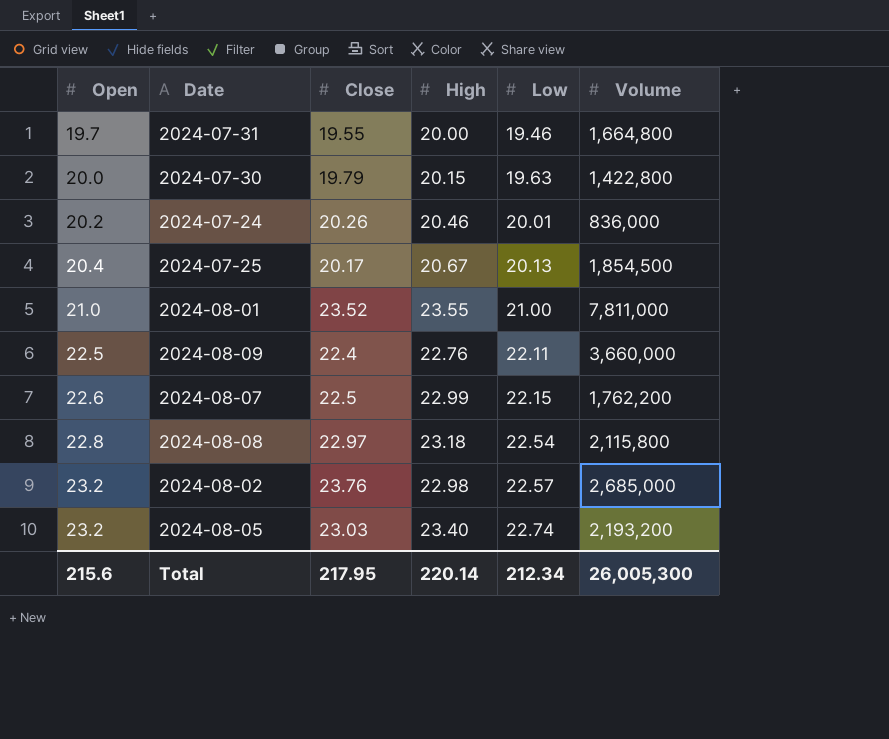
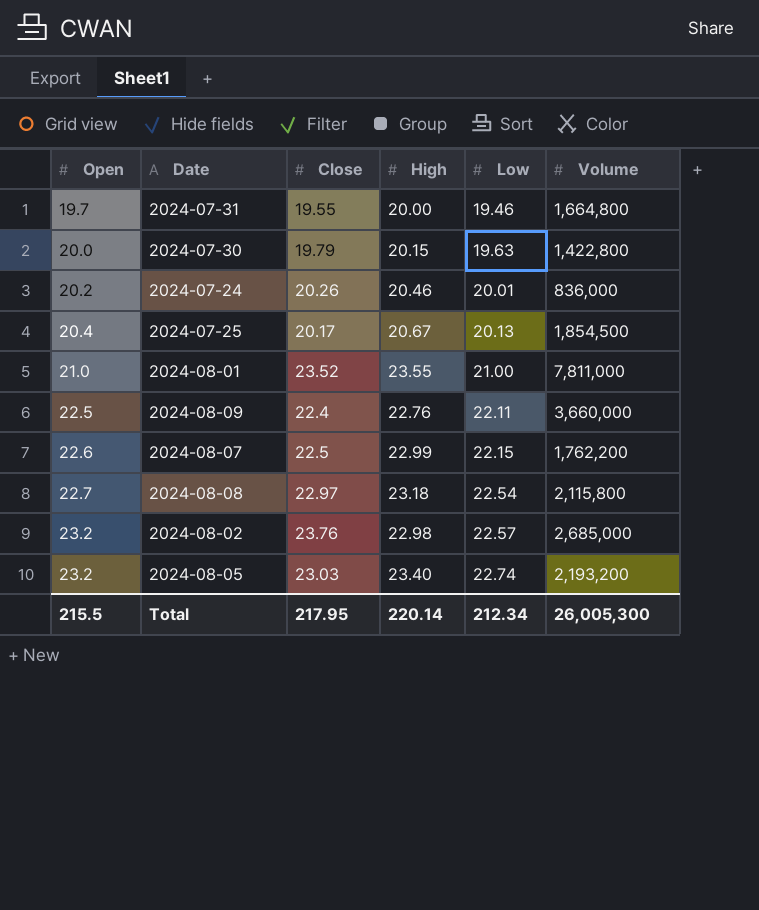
2024-08-08 | Open: 22.8 -> 22.7
Total | Open: 215.6 -> 215.5

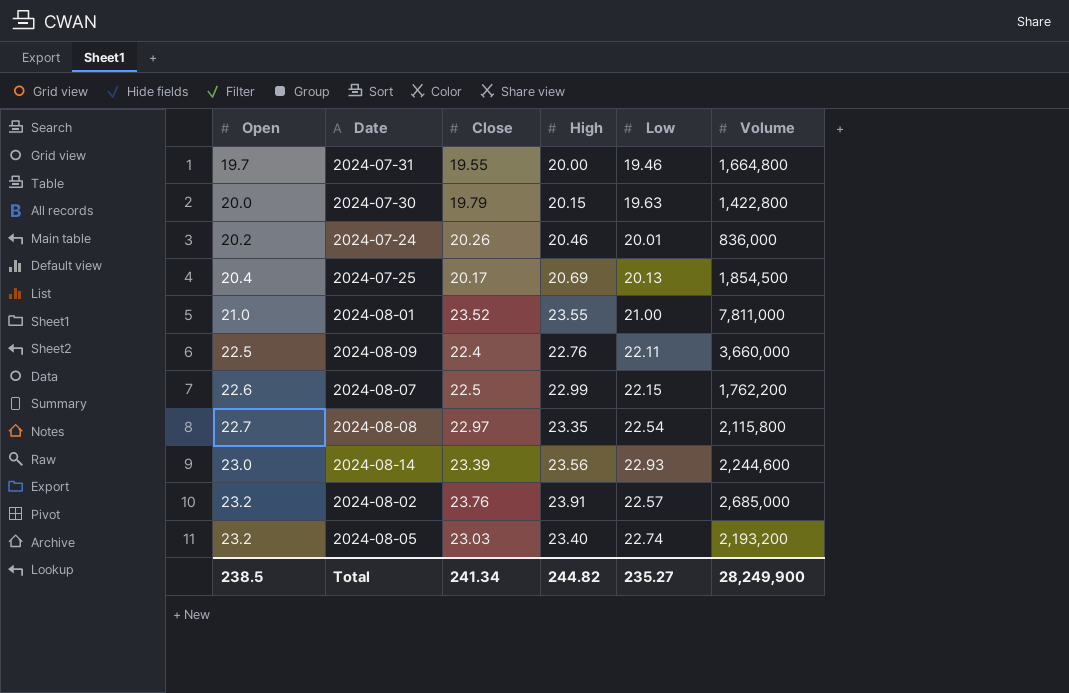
2024-07-25 | High: 20.67 -> 20.69
2024-08-08 | High: 23.18 -> 23.35
row 2024-08-14: none -> 23.0 | 23.39 | 23.56 | 22.93 | 2,244,600
2024-08-02 | High: 22.98 -> 23.91
Total | Open: 215.5 -> 238.5
Total | Close: 217.95 -> 241.34
Total | High: 220.14 -> 244.82
Total | Low: 212.34 -> 235.27
Total | Volume: 26,005,300 -> 28,249,900

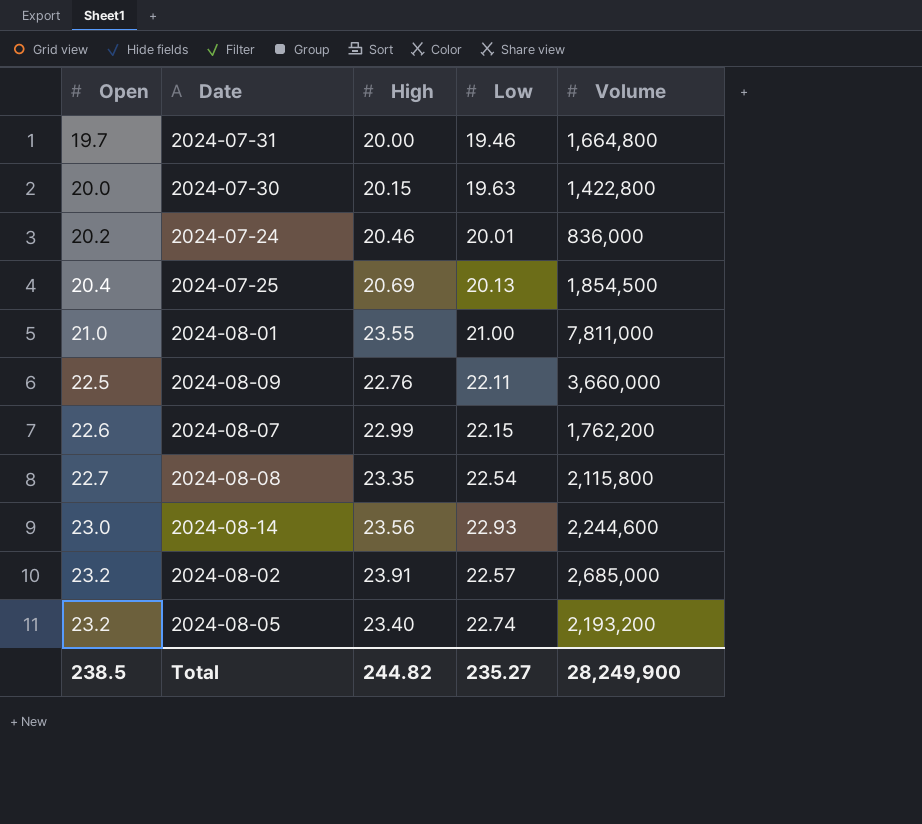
column Close | position: 3 -> none

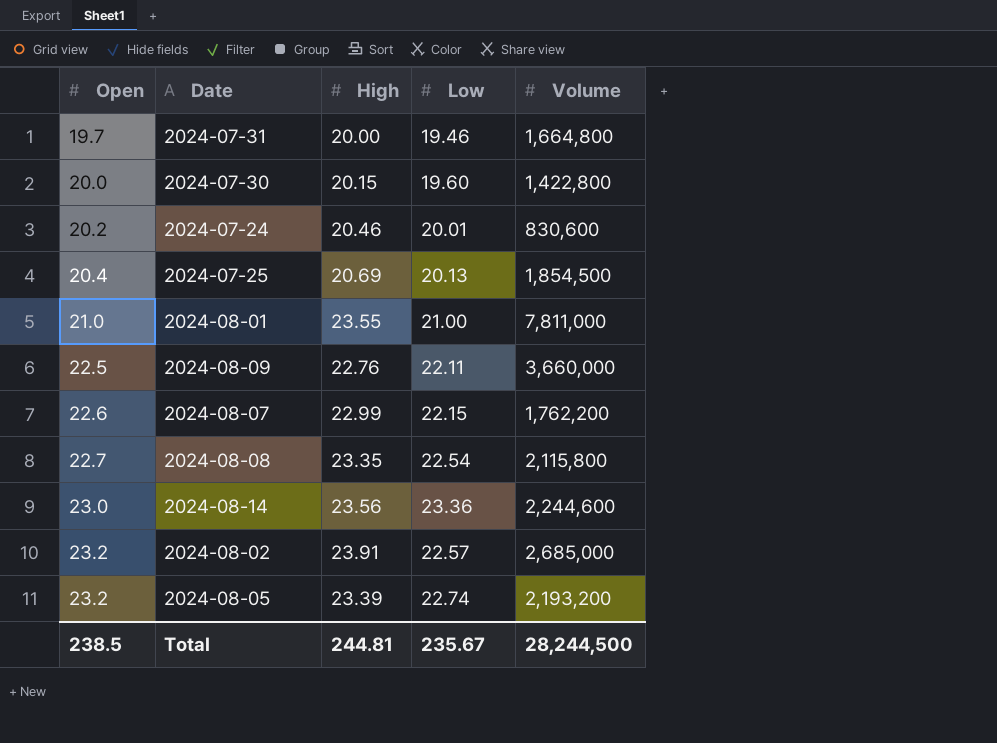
2024-07-30 | Low: 19.63 -> 19.60
2024-07-24 | Volume: 836,000 -> 830,600
2024-08-14 | Low: 22.93 -> 23.36
2024-08-05 | High: 23.40 -> 23.39
Total | High: 244.82 -> 244.81
Total | Low: 235.27 -> 235.67
Total | Volume: 28,249,900 -> 28,244,500

